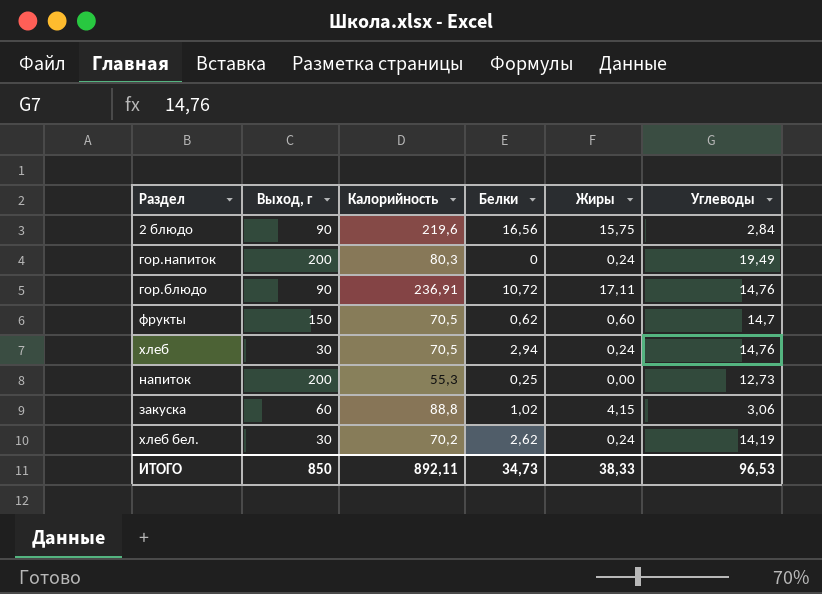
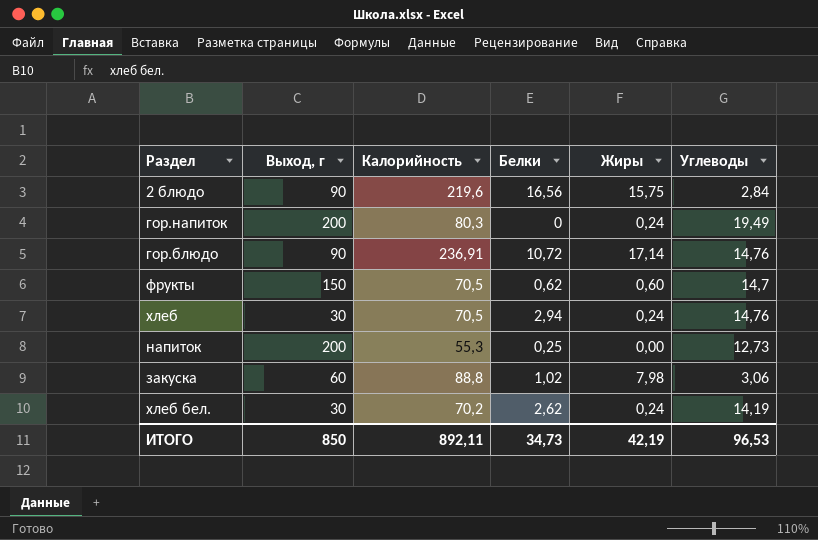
гор.блюдо | Жиры: 17,11 -> 17,14
закуска | Жиры: 4,15 -> 7,98
ИТОГО | Жиры: 38,33 -> 42,19

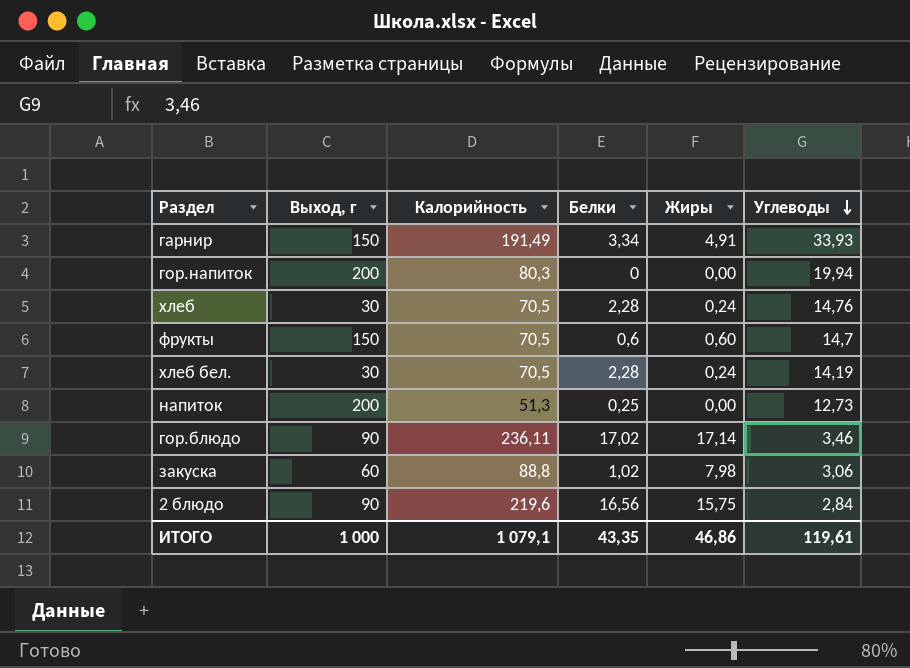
row order: none -> Углеводы descending
row гарнир: none -> 150 | 191,49 | 3,34 | 4,91 | 33,93
гор.напиток | Жиры: 0,24 -> 0,00
гор.напиток | Углеводы: 19,49 -> 19,94
хлеб | Белки: 2,94 -> 2,28
фрукты | Белки: 0,62 -> 0,6
хлеб бел. | Калорийность: 70,2 -> 70,5
хлеб бел. | Белки: 2,62 -> 2,28
напиток | Калорийность: 55,3 -> 51,3
гор.блюдо | Калорийность: 236,91 -> 236,11
гор.блюдо | Белки: 10,72 -> 17,02
гор.блюдо | Углеводы: 14,76 -> 3,46
ИТОГО | Выход, г: 850 -> 1 000
ИТОГО | Калорийность: 892,11 -> 1 079,1
ИТОГО | Белки: 34,73 -> 43,35
ИТОГО | Жиры: 42,19 -> 46,86
ИТОГО | Углеводы: 96,53 -> 119,61

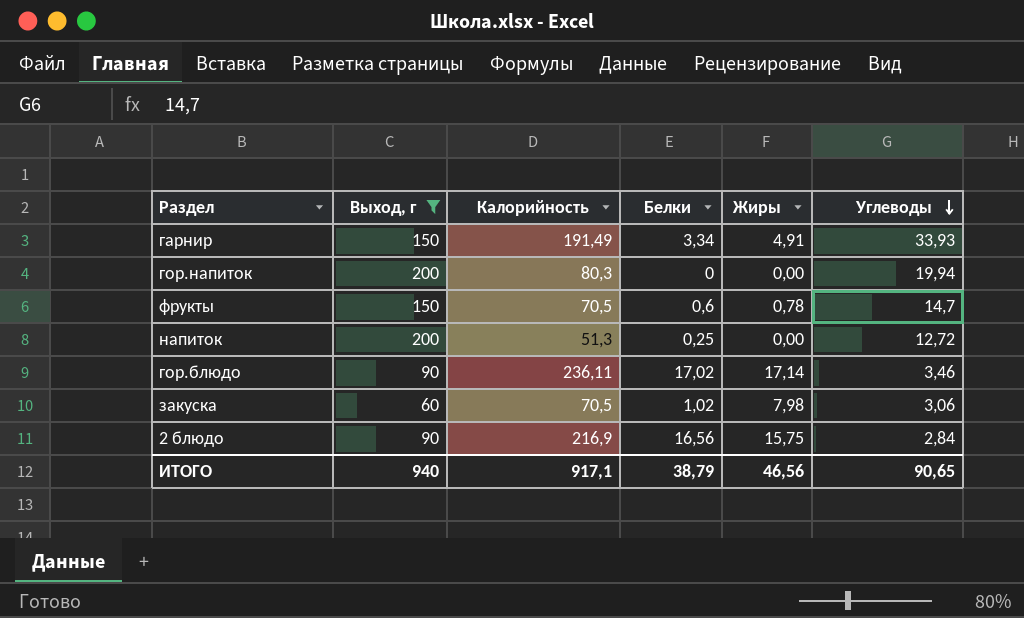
filter: none -> Выход, г != 30
фрукты | Жиры: 0,60 -> 0,78
напиток | Углеводы: 12,73 -> 12,72
закуска | Калорийность: 88,8 -> 70,5
2 блюдо | Калорийность: 219,6 -> 216,9
ИТОГО | Выход, г: 1 000 -> 940
ИТОГО | Калорийность: 1 079,1 -> 917,1
ИТОГО | Белки: 43,35 -> 38,79
ИТОГО | Жиры: 46,86 -> 46,56
ИТОГО | Углеводы: 119,61 -> 90,65

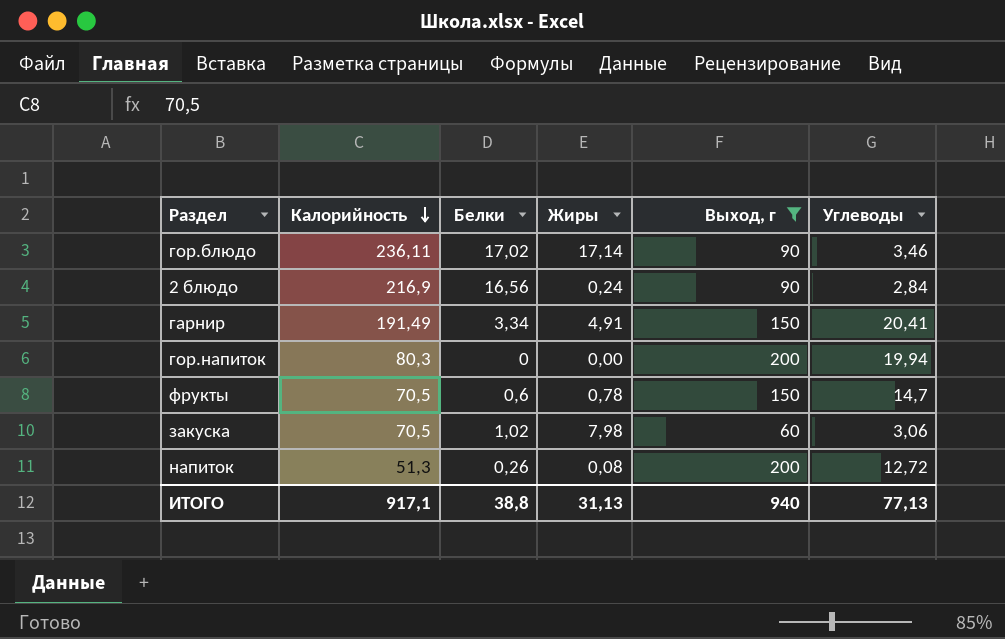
row order: Углеводы descending -> Калорийность descending
column Выход, г | position: 2 -> 5
2 блюдо | Жиры: 15,75 -> 0,24
гарнир | Углеводы: 33,93 -> 20,41
напиток | Белки: 0,25 -> 0,26
напиток | Жиры: 0,00 -> 0,08
ИТОГО | Белки: 38,79 -> 38,8
ИТОГО | Жиры: 46,56 -> 31,13
ИТОГО | Углеводы: 90,65 -> 77,13

